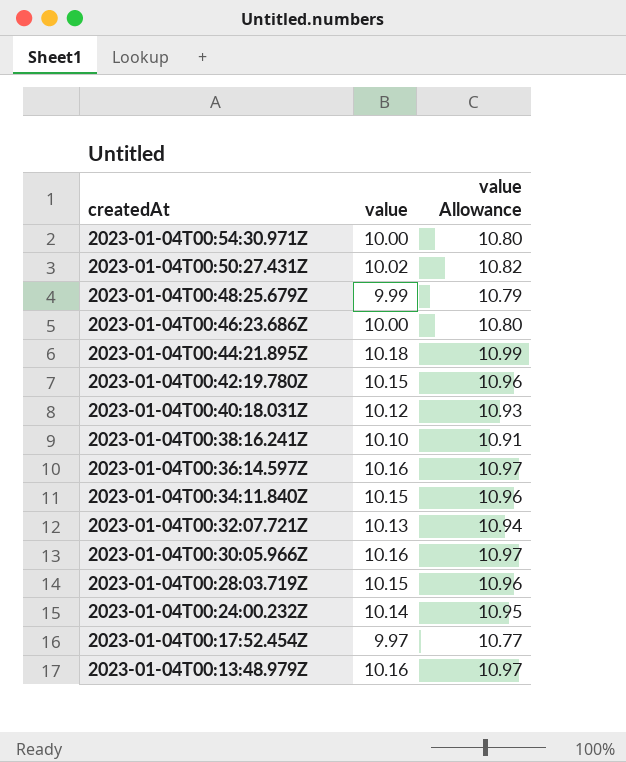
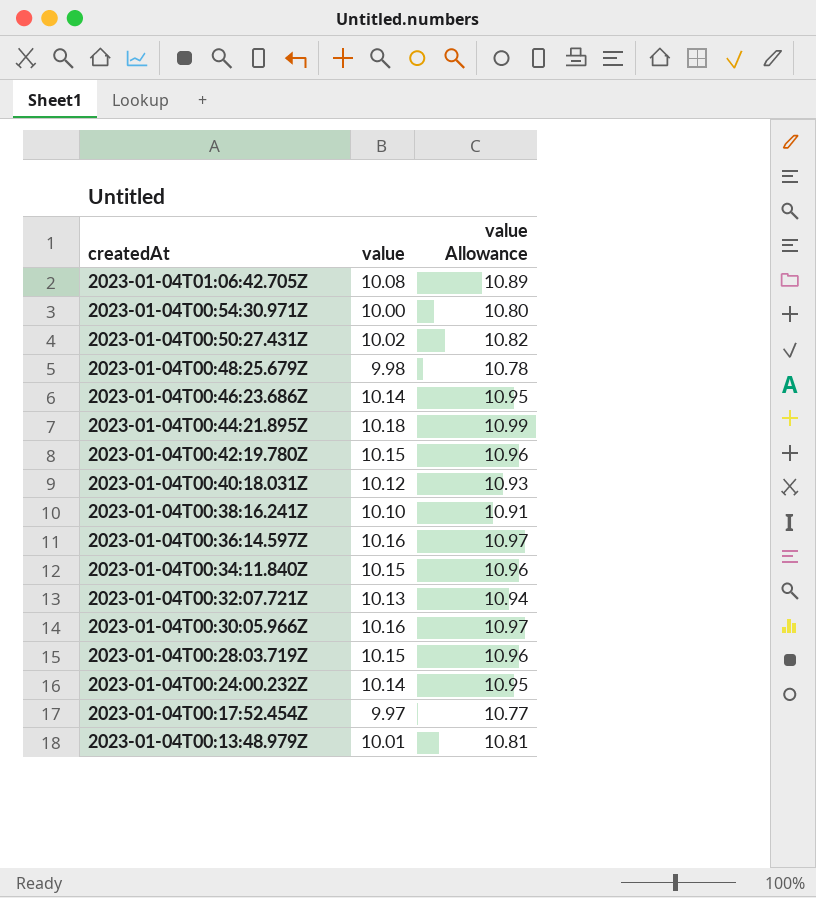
row 2023-01-04T01:06:42.705Z: none -> 10.08 | 10.89
2023-01-04T00:48:25.679Z | value: 9.99 -> 9.98
2023-01-04T00:48:25.679Z | value Allowance: 10.79 -> 10.78
2023-01-04T00:46:23.686Z | value: 10.00 -> 10.14
2023-01-04T00:46:23.686Z | value Allowance: 10.80 -> 10.95
2023-01-04T00:13:48.979Z | value: 10.16 -> 10.01
2023-01-04T00:13:48.979Z | value Allowance: 10.97 -> 10.81

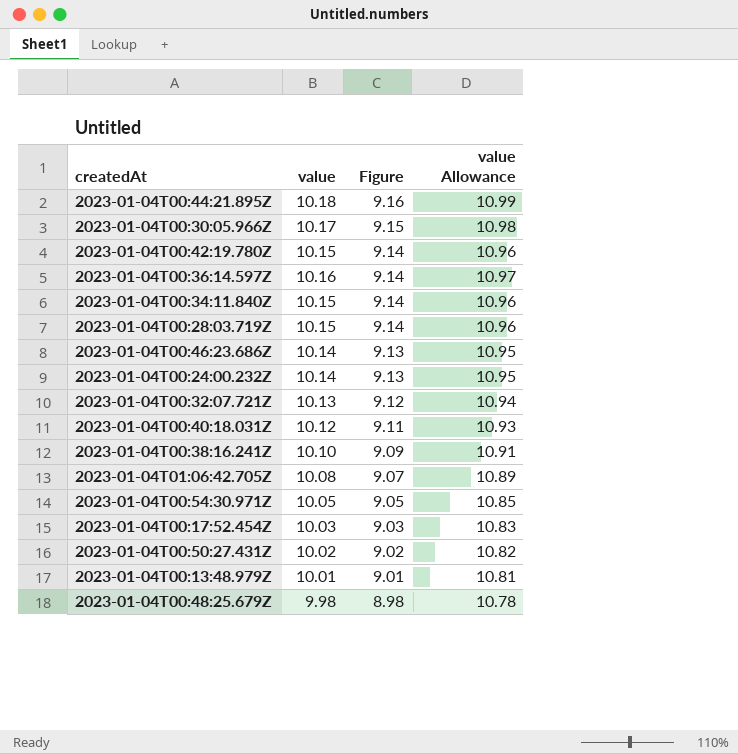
row order: createdAt descending -> Figure descending
column Figure | formula: none -> [value] * 0.9
2023-01-04T00:30:05.966Z | value: 10.16 -> 10.17
2023-01-04T00:30:05.966Z | value Allowance: 10.97 -> 10.98
2023-01-04T00:54:30.971Z | value: 10.00 -> 10.05
2023-01-04T00:54:30.971Z | value Allowance: 10.80 -> 10.85
2023-01-04T00:17:52.454Z | value: 9.97 -> 10.03
2023-01-04T00:17:52.454Z | value Allowance: 10.77 -> 10.83

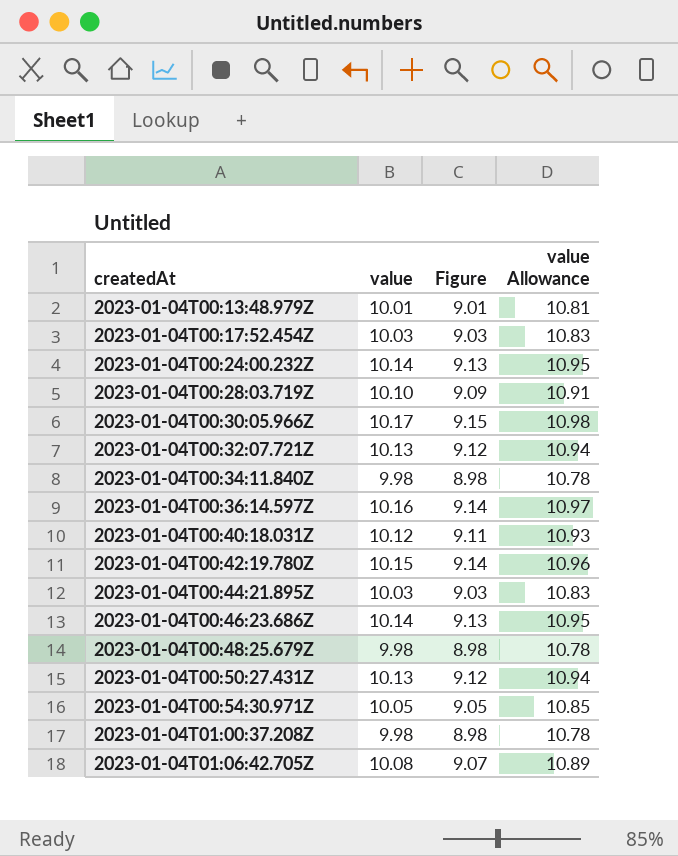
row order: Figure descending -> createdAt ascending
row 2023-01-04T00:38:16.241Z: 10.10 | 9.09 | 10.91 -> none
2023-01-04T00:28:03.719Z | value: 10.15 -> 10.10
2023-01-04T00:28:03.719Z | Figure: 9.14 -> 9.09
2023-01-04T00:28:03.719Z | value Allowance: 10.96 -> 10.91
2023-01-04T00:34:11.840Z | value: 10.15 -> 9.98
2023-01-04T00:34:11.840Z | Figure: 9.14 -> 8.98
2023-01-04T00:34:11.840Z | value Allowance: 10.96 -> 10.78
2023-01-04T00:44:21.895Z | value: 10.18 -> 10.03
2023-01-04T00:44:21.895Z | Figure: 9.16 -> 9.03
2023-01-04T00:44:21.895Z | value Allowance: 10.99 -> 10.83
2023-01-04T00:50:27.431Z | value: 10.02 -> 10.13
2023-01-04T00:50:27.431Z | Figure: 9.02 -> 9.12
2023-01-04T00:50:27.431Z | value Allowance: 10.82 -> 10.94
row 2023-01-04T01:00:37.208Z: none -> 9.98 | 8.98 | 10.78

